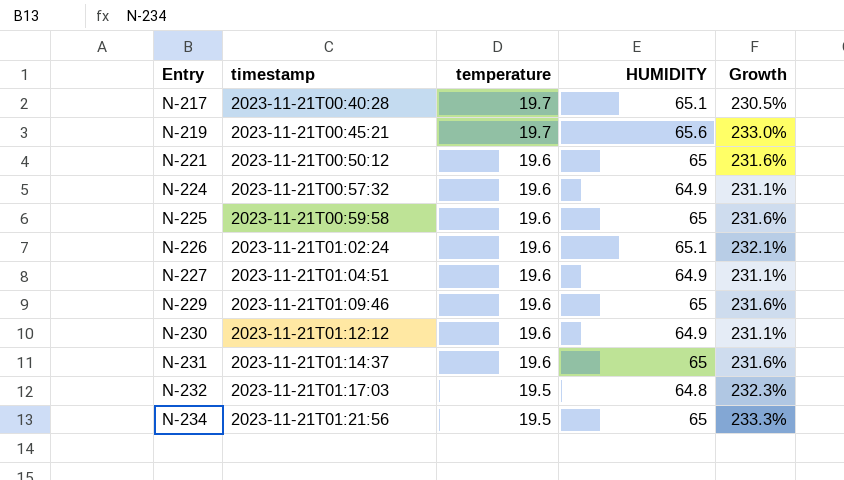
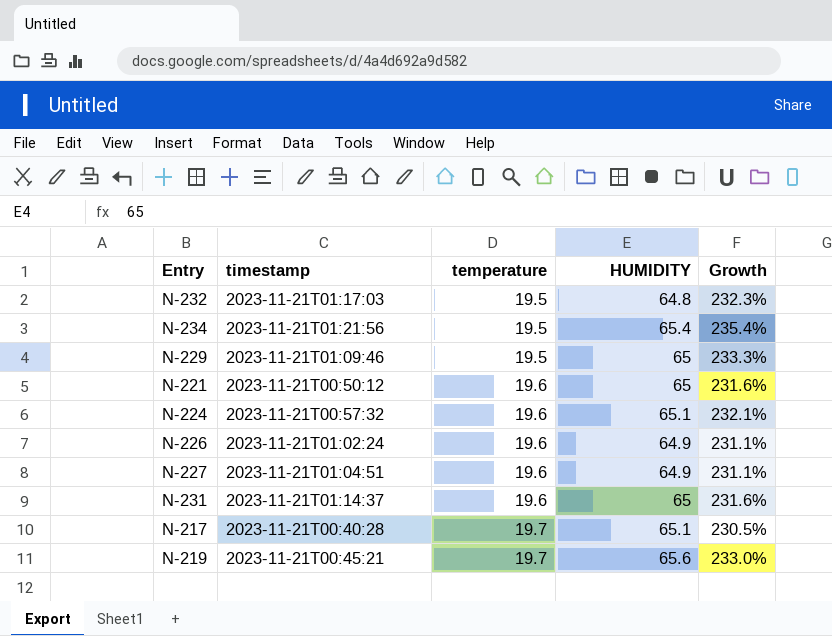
row order: Entry ascending -> temperature ascending
row N-225: 2023-11-21T00:59:58 | 19.6 | 65 | 231.6% -> none
row N-230: 2023-11-21T01:12:12 | 19.6 | 64.9 | 231.1% -> none
N-234 | HUMIDITY: 65 -> 65.4
N-234 | Growth: 233.3% -> 235.4%
N-229 | temperature: 19.6 -> 19.5
N-229 | Growth: 231.6% -> 233.3%
N-224 | HUMIDITY: 64.9 -> 65.1
N-224 | Growth: 231.1% -> 232.1%
N-226 | HUMIDITY: 65.1 -> 64.9
N-226 | Growth: 232.1% -> 231.1%

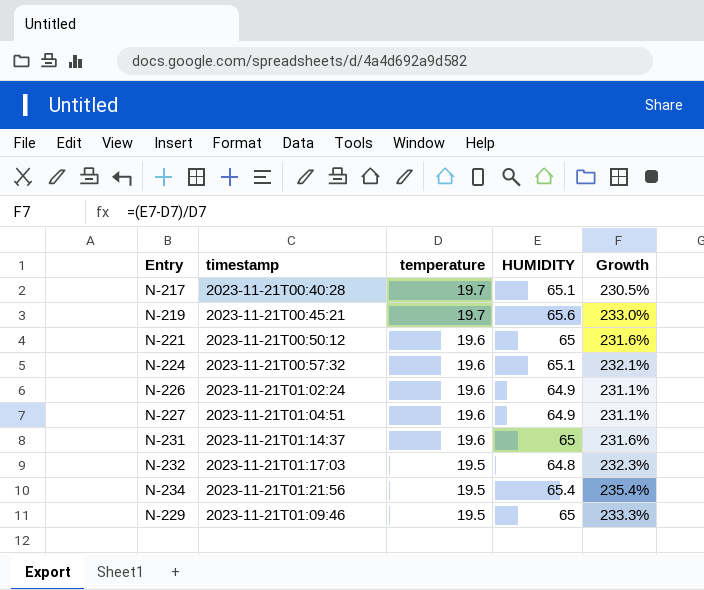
row order: temperature ascending -> temperature descending

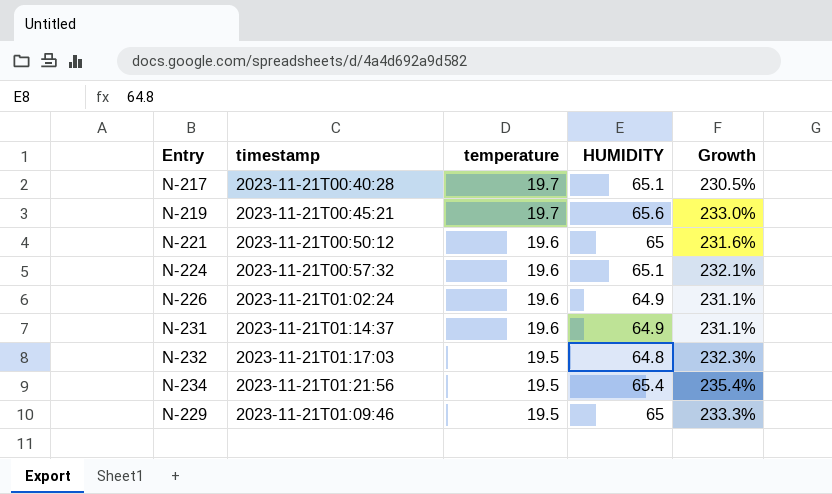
row N-227: 2023-11-21T01:04:51 | 19.6 | 64.9 | 231.1% -> none
N-231 | HUMIDITY: 65 -> 64.9
N-231 | Growth: 231.6% -> 231.1%

